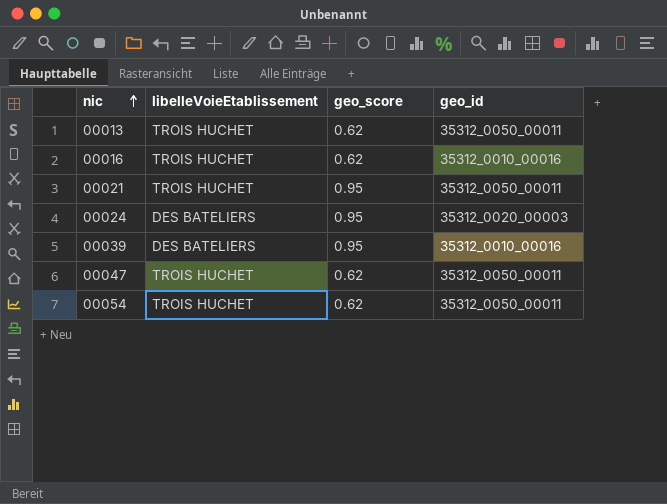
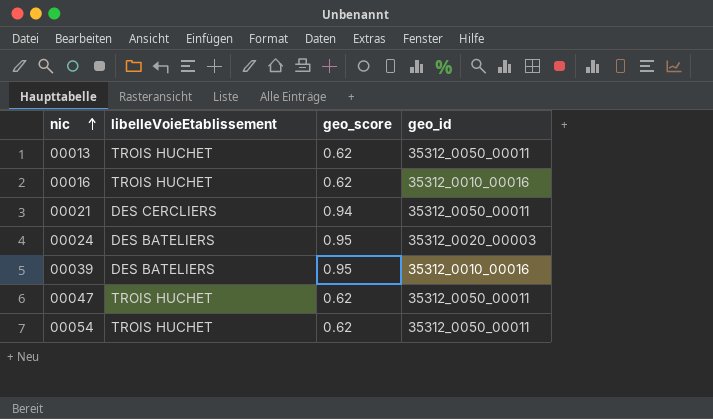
00021 | libelleVoieEtablissement: TROIS HUCHET -> DES CERCLIERS
00021 | geo_score: 0.95 -> 0.94

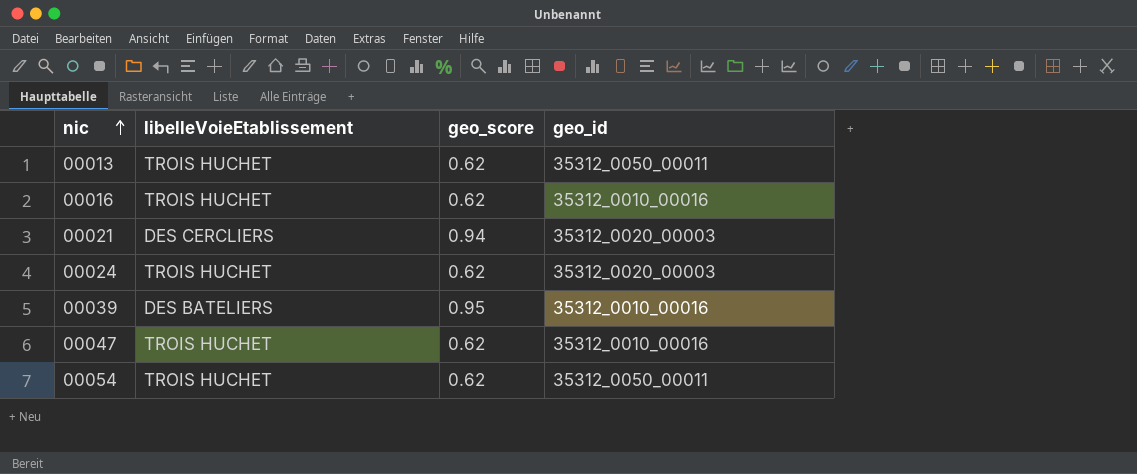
00021 | geo_id: 35312_0050_00011 -> 35312_0020_00003
00024 | libelleVoieEtablissement: DES BATELIERS -> TROIS HUCHET
00024 | geo_score: 0.95 -> 0.62
00047 | geo_id: 35312_0050_00011 -> 35312_0010_00016

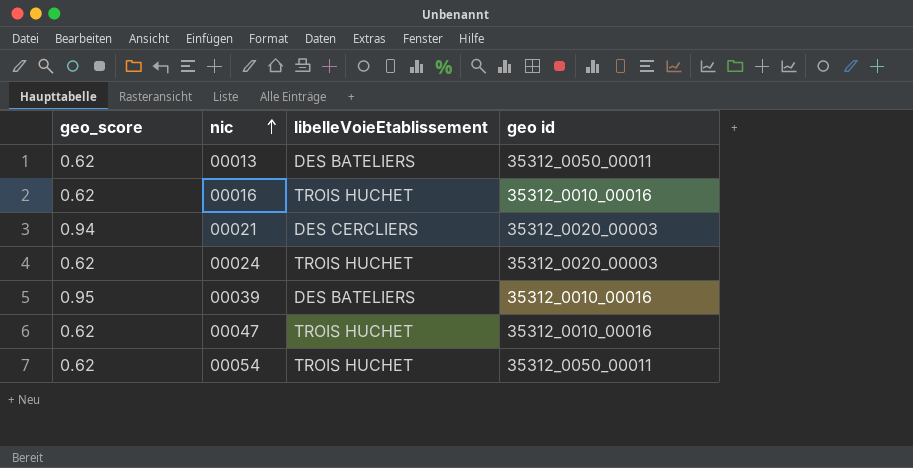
column geo_score | position: 3 -> 1
column name: geo_id -> geo id
00013 | libelleVoieEtablissement: TROIS HUCHET -> DES BATELIERS

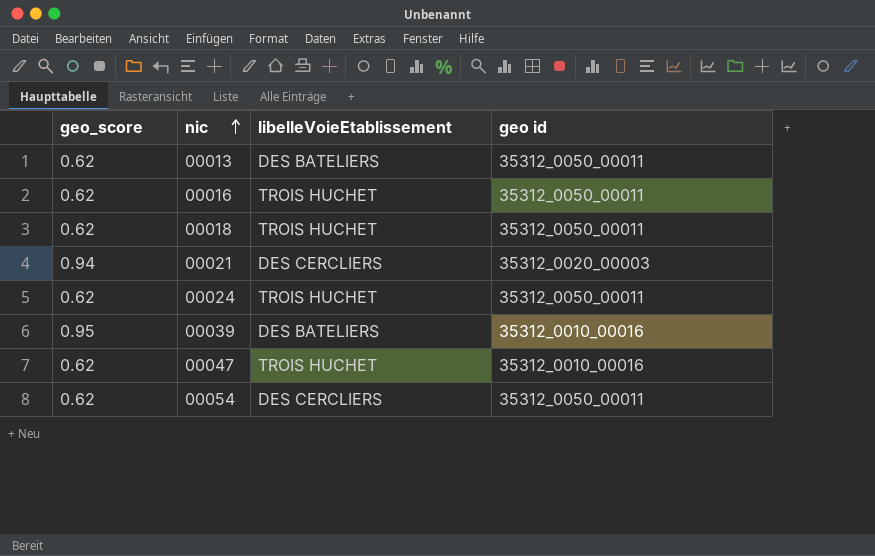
00016 | geo id: 35312_0010_00016 -> 35312_0050_00011
row 00018: none -> 0.62 | TROIS HUCHET | 35312_0050_00011
00024 | geo id: 35312_0020_00003 -> 35312_0050_00011
00054 | libelleVoieEtablissement: TROIS HUCHET -> DES CERCLIERS

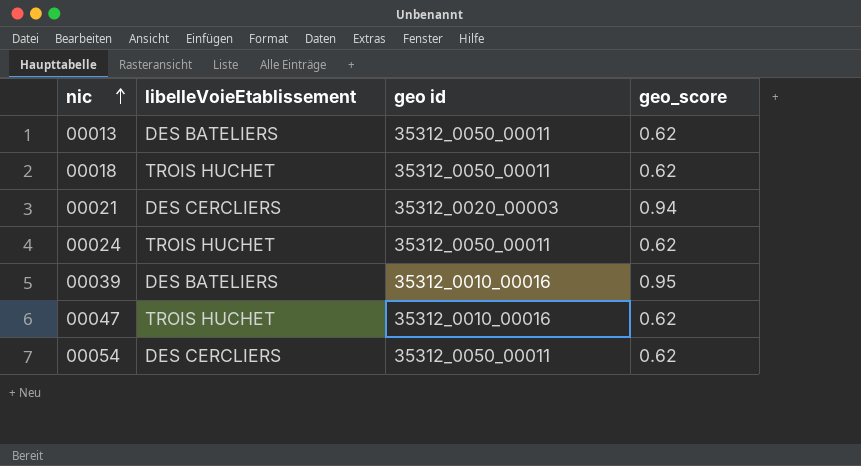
column geo_score | position: 1 -> 4
row 00016: 0.62 | TROIS HUCHET | 35312_0050_00011 -> none

